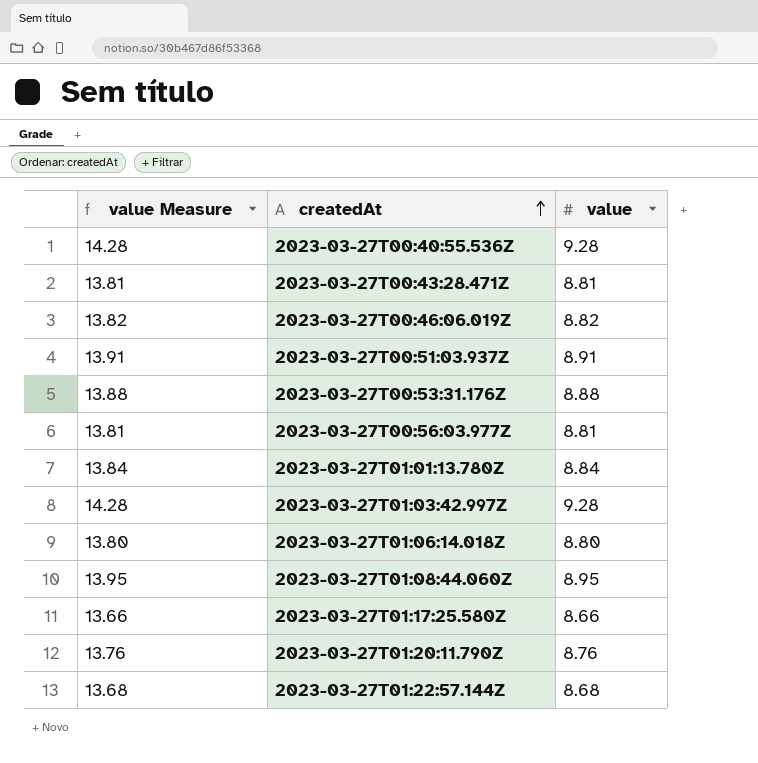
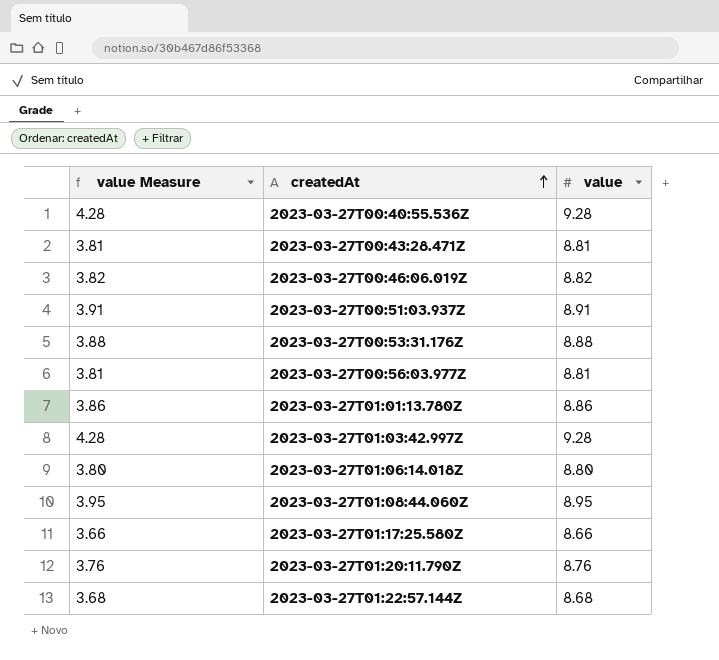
column value Measure | formula: [value] + 5 -> [value] - 5
2023-03-27T01:01:13.780Z | value: 8.84 -> 8.86

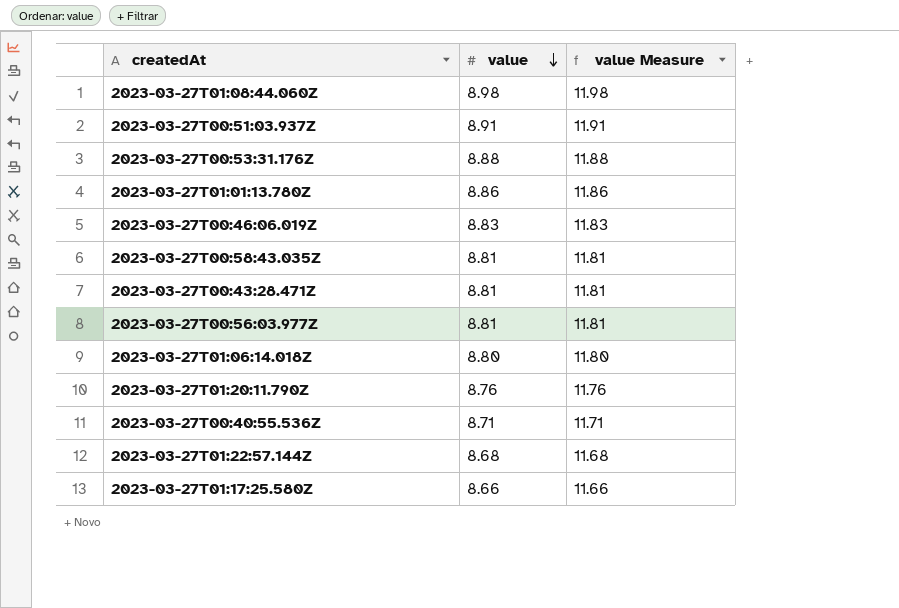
row order: createdAt ascending -> value descending
column value Measure | formula: [value] - 5 -> [value] + 3
column value Measure | position: 1 -> 3
row 2023-03-27T01:03:42.997Z: 4.28 | 9.28 -> none
2023-03-27T01:08:44.060Z | value: 8.95 -> 8.98
2023-03-27T00:46:06.019Z | value: 8.82 -> 8.83
row 2023-03-27T00:58:43.035Z: none -> 8.81 | 11.81
2023-03-27T00:40:55.536Z | value: 9.28 -> 8.71

